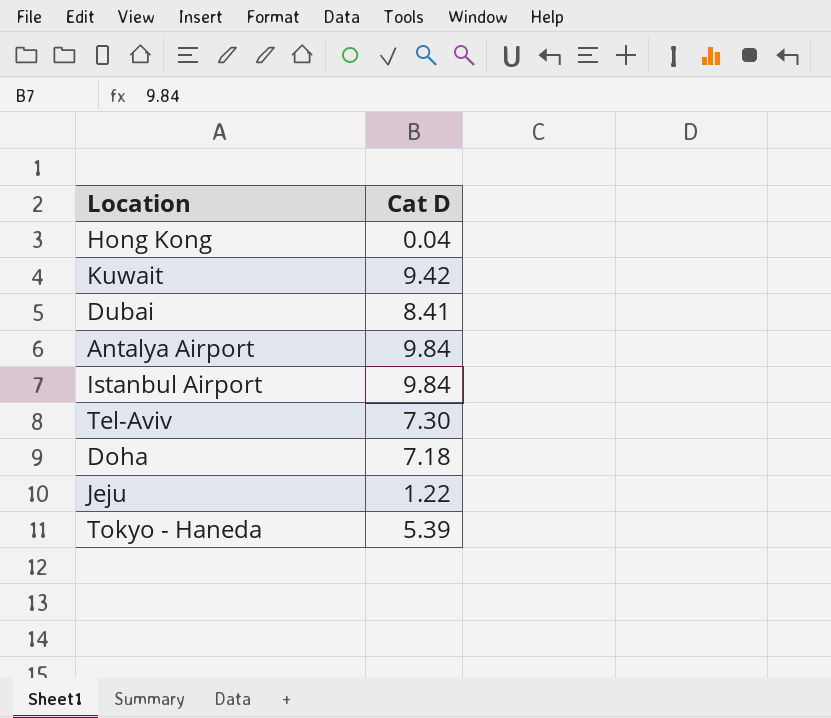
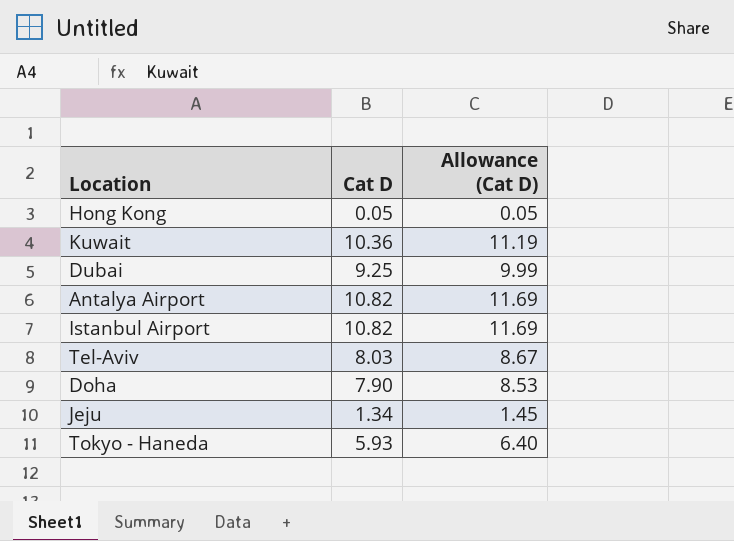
column Allowance (Cat D) | formula: none -> [Cat D] * 1.08
Hong Kong | Cat D: 0.04 -> 0.05
Kuwait | Cat D: 9.42 -> 10.36
Dubai | Cat D: 8.41 -> 9.25
Antalya Airport | Cat D: 9.84 -> 10.82
Istanbul Airport | Cat D: 9.84 -> 10.82
Tel-Aviv | Cat D: 7.30 -> 8.03
Doha | Cat D: 7.18 -> 7.90
Jeju | Cat D: 1.22 -> 1.34
Tokyo - Haneda | Cat D: 5.39 -> 5.93

